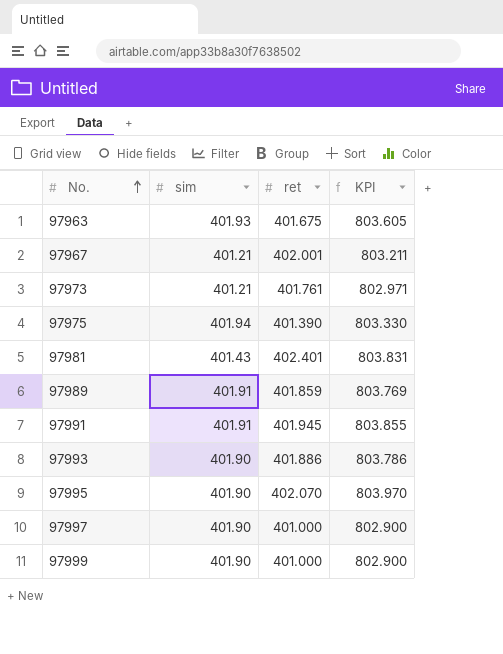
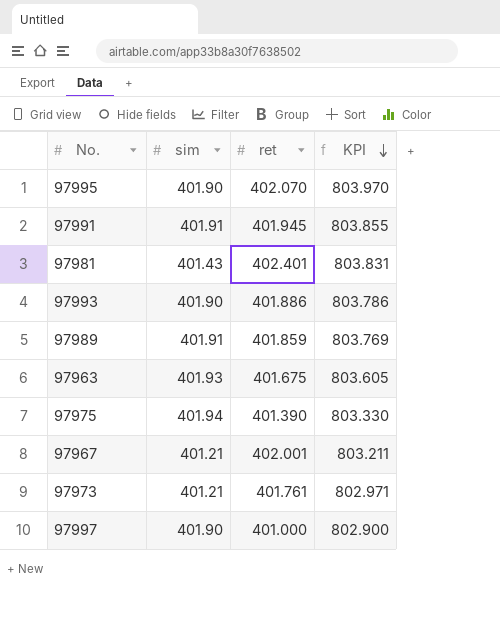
row order: No. ascending -> KPI descending
row 97999: 401.90 | 401.000 | 802.900 -> none

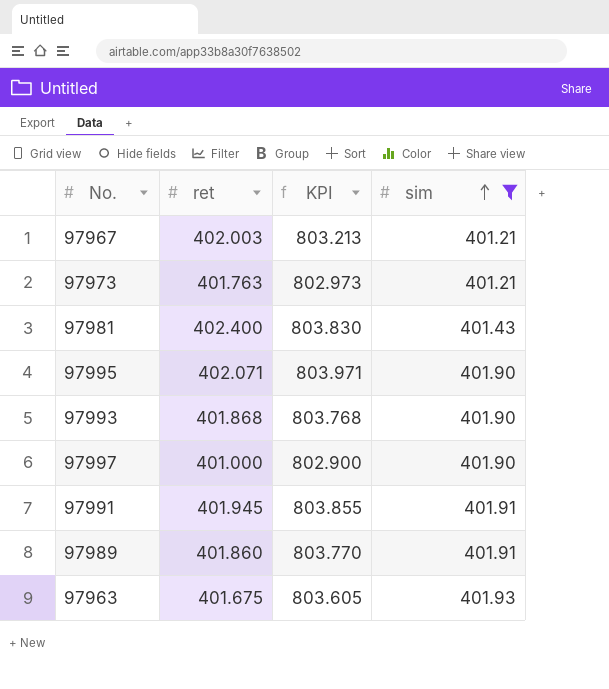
filter: none -> sim != 401.94
row order: KPI descending -> sim ascending
column sim | position: 2 -> 4
97967 | ret: 402.001 -> 402.003
97967 | KPI: 803.211 -> 803.213
97973 | ret: 401.761 -> 401.763
97973 | KPI: 802.971 -> 802.973
97981 | ret: 402.401 -> 402.400
97981 | KPI: 803.831 -> 803.830
97995 | ret: 402.070 -> 402.071
97995 | KPI: 803.970 -> 803.971
97993 | ret: 401.886 -> 401.868
97993 | KPI: 803.786 -> 803.768
97989 | ret: 401.859 -> 401.860
97989 | KPI: 803.769 -> 803.770

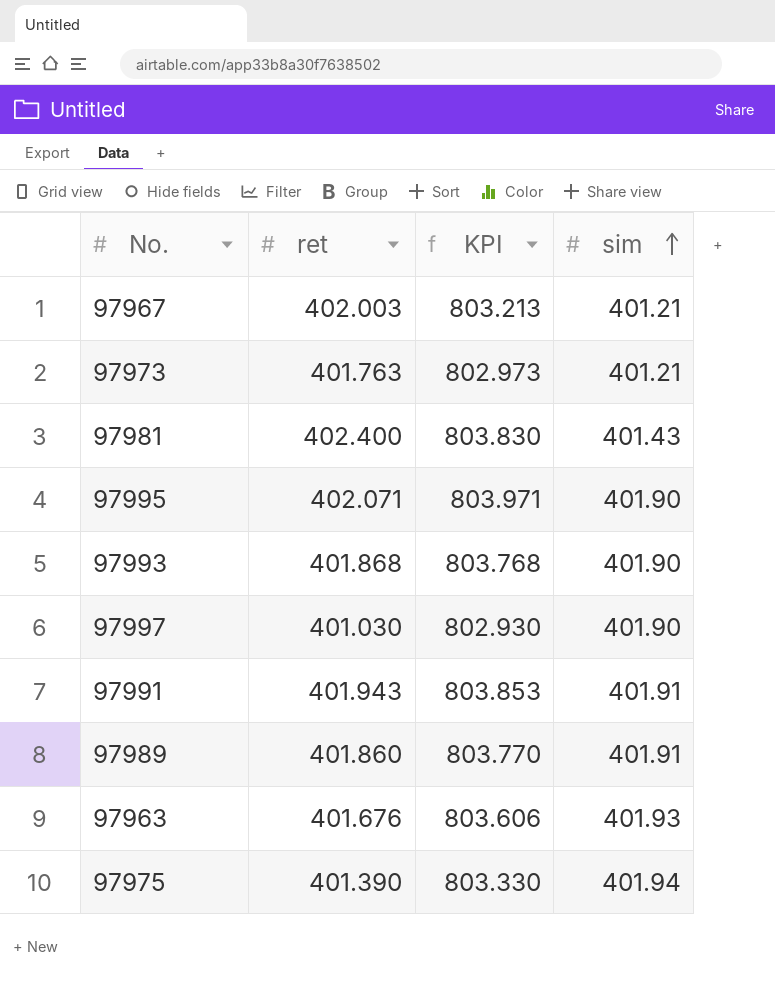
filter: sim != 401.94 -> none
97997 | ret: 401.000 -> 401.030
97997 | KPI: 802.900 -> 802.930
97991 | ret: 401.945 -> 401.943
97991 | KPI: 803.855 -> 803.853
97963 | ret: 401.675 -> 401.676
97963 | KPI: 803.605 -> 803.606

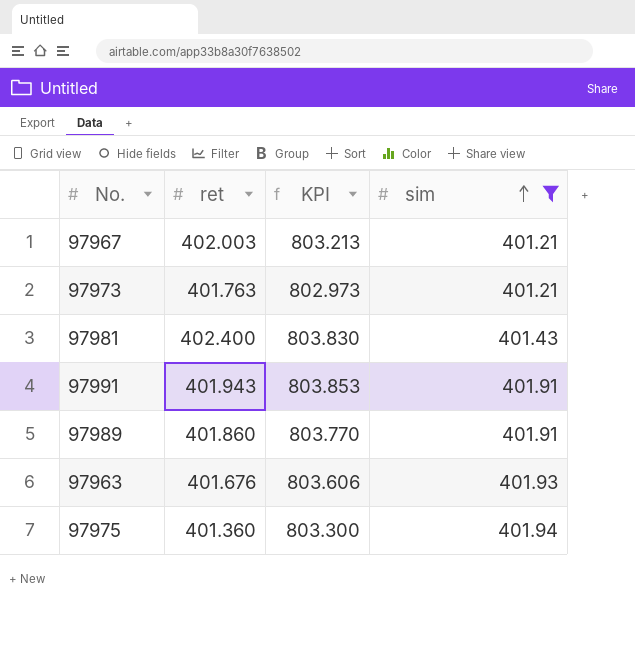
filter: none -> sim != 401.90
97975 | ret: 401.390 -> 401.360
97975 | KPI: 803.330 -> 803.300

